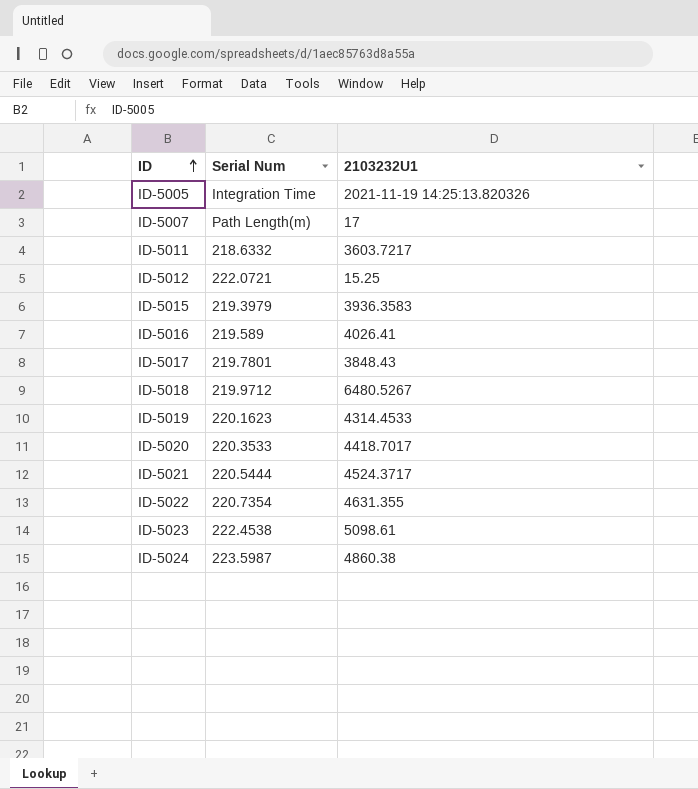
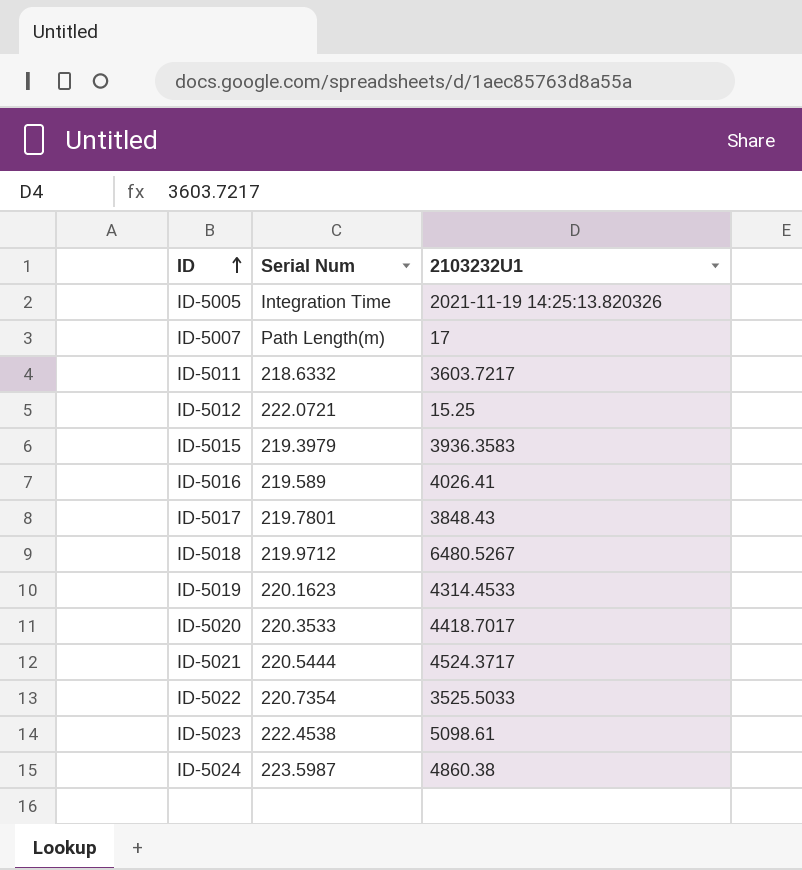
ID-5022 | 2103232U1: 4631.355 -> 3525.5033

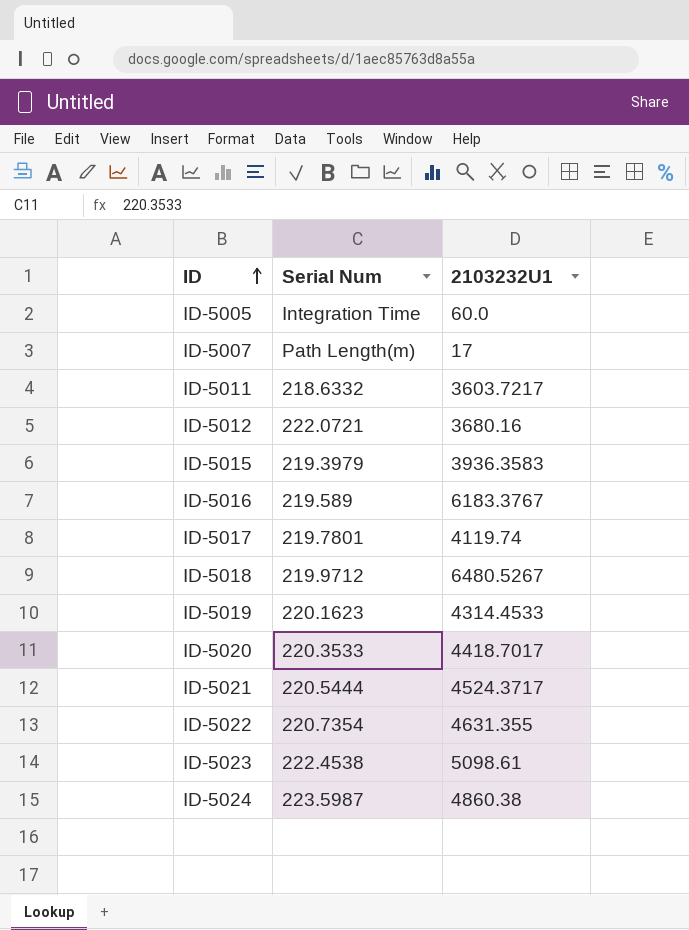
ID-5005 | 2103232U1: 2021-11-19 14:25:13.820326 -> 60.0
ID-5012 | 2103232U1: 15.25 -> 3680.16
ID-5016 | 2103232U1: 4026.41 -> 6183.3767
ID-5017 | 2103232U1: 3848.43 -> 4119.74
ID-5022 | 2103232U1: 3525.5033 -> 4631.355

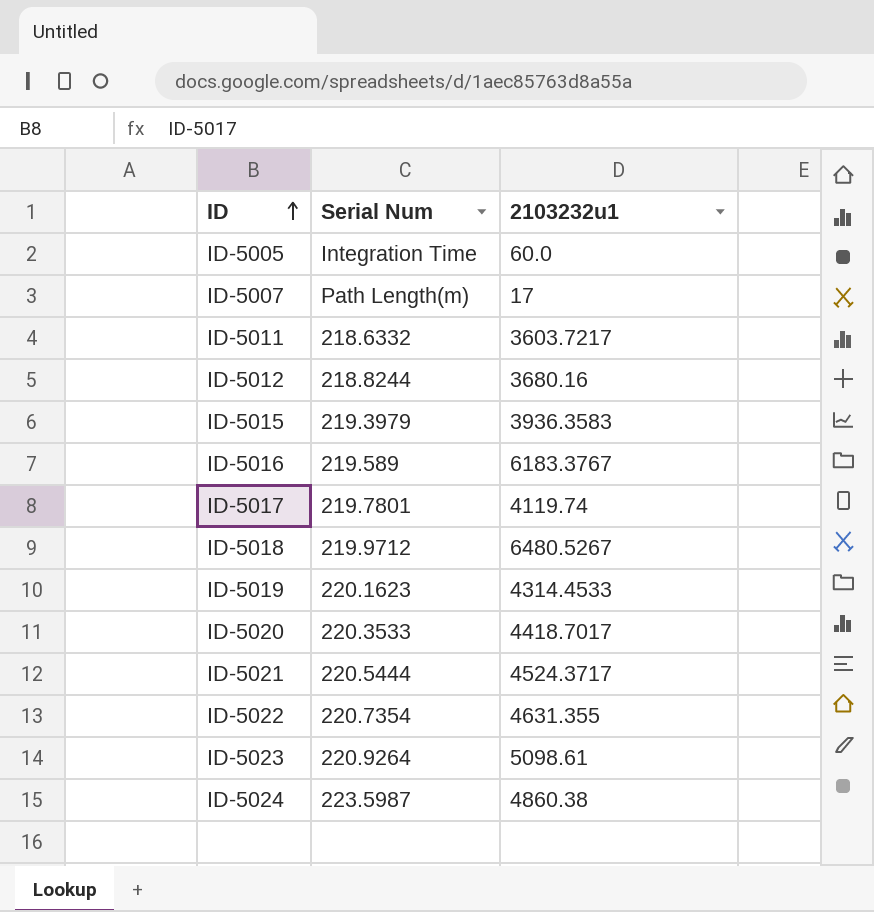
column name: 2103232U1 -> 2103232u1
ID-5012 | Serial Num: 222.0721 -> 218.8244
ID-5023 | Serial Num: 222.4538 -> 220.9264

